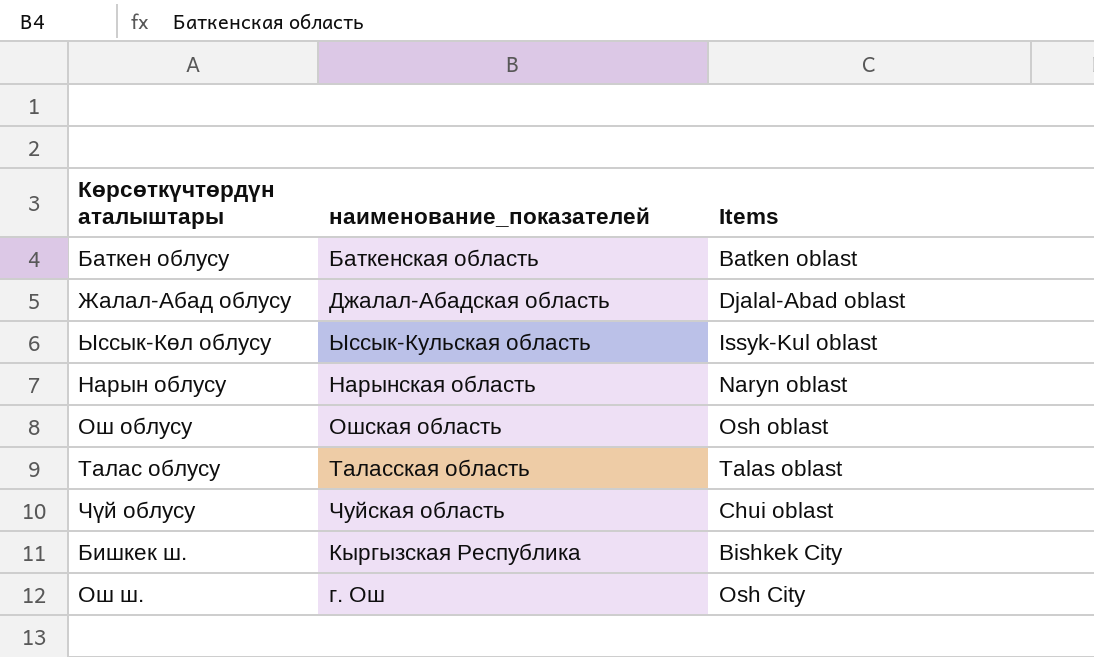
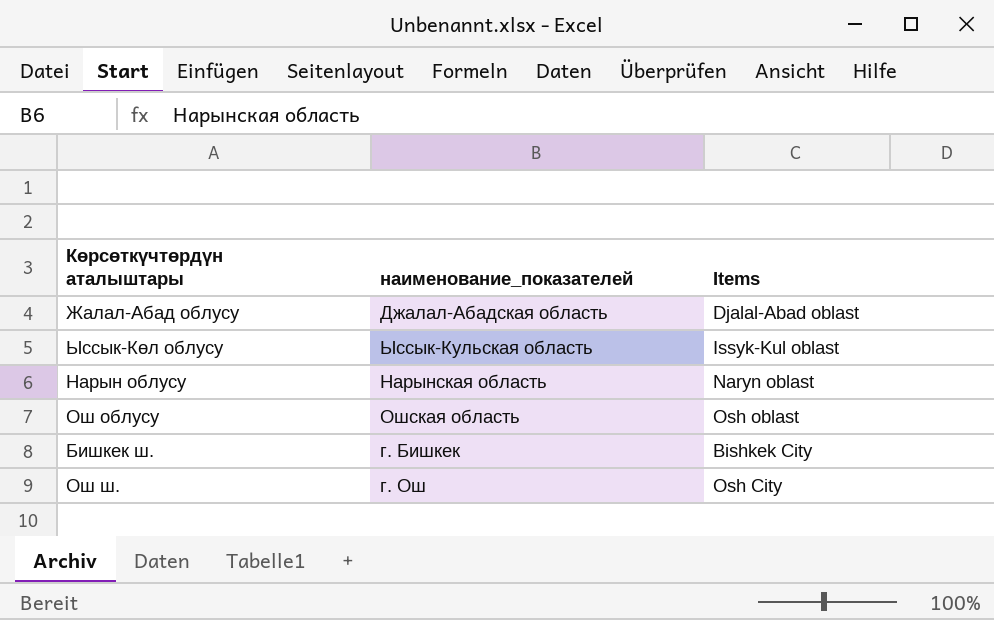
row Баткен облусу: Баткенская область | Batken oblast -> none
row Талас облусу: Таласская область | Talas oblast -> none
row Чүй облусу: Чуйская область | Chui oblast -> none
Бишкек ш. | наименование_показателей: Кыргызская Республика -> г. Бишкек

